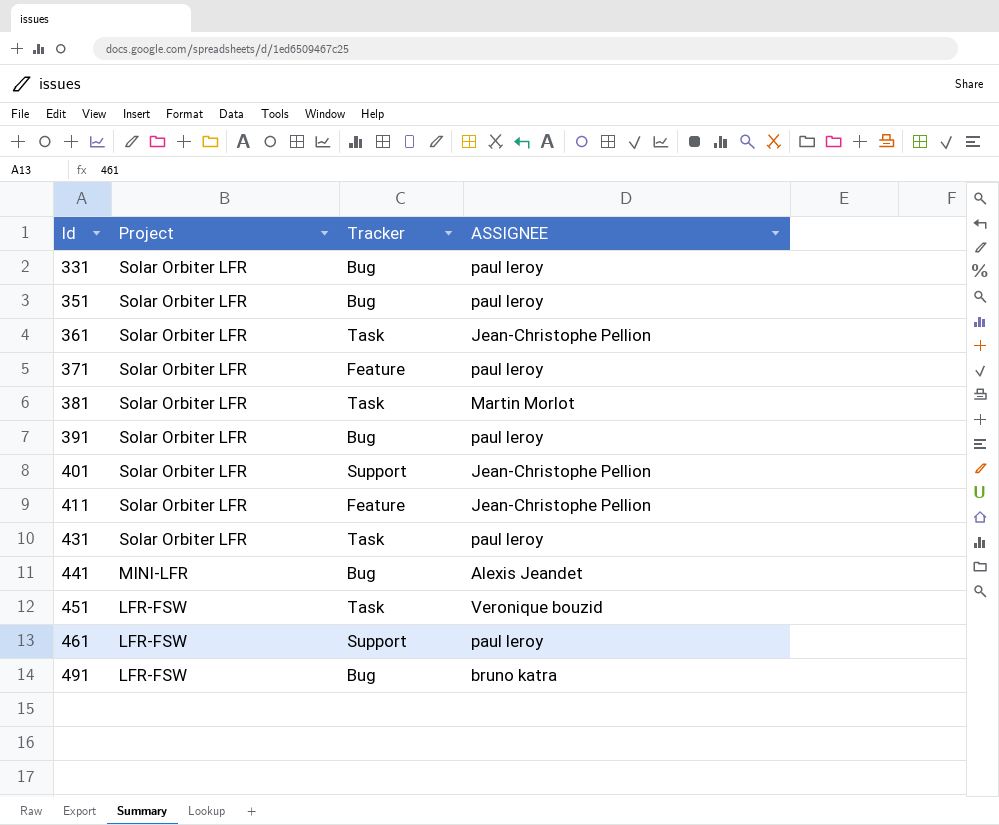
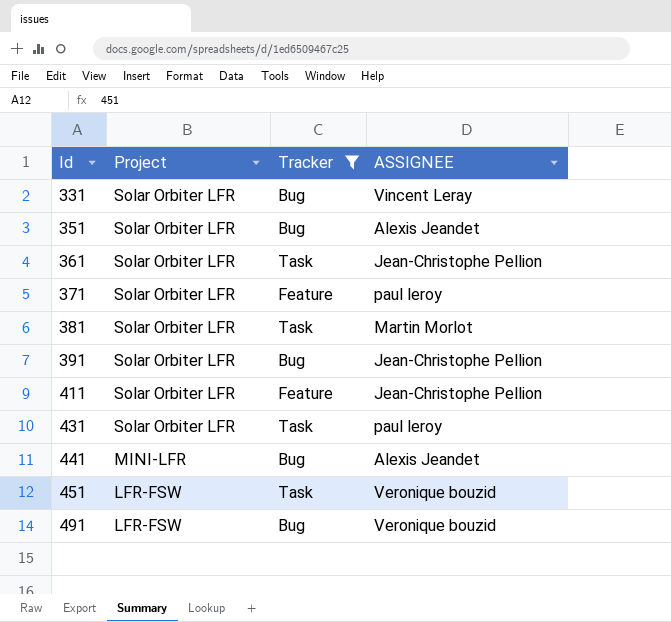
filter: none -> Tracker != Support
331 | ASSIGNEE: paul leroy -> Vincent Leray
351 | ASSIGNEE: paul leroy -> Alexis Jeandet
391 | ASSIGNEE: paul leroy -> Jean-Christophe Pellion
491 | ASSIGNEE: bruno katra -> Veronique bouzid

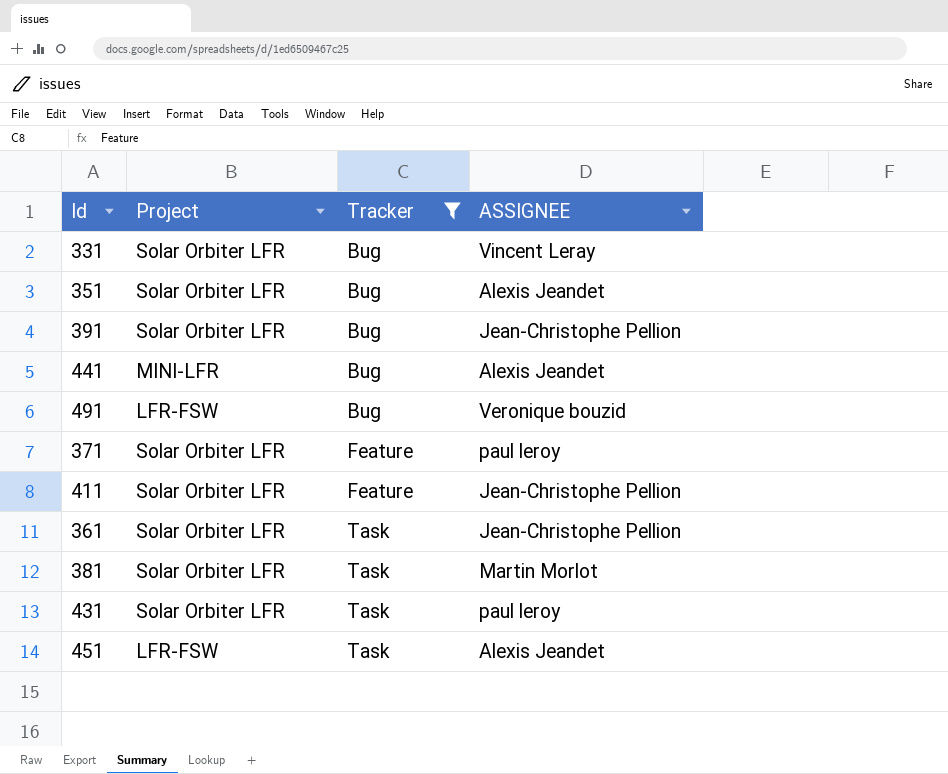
row order: Id ascending -> Tracker ascending
451 | ASSIGNEE: Veronique bouzid -> Alexis Jeandet

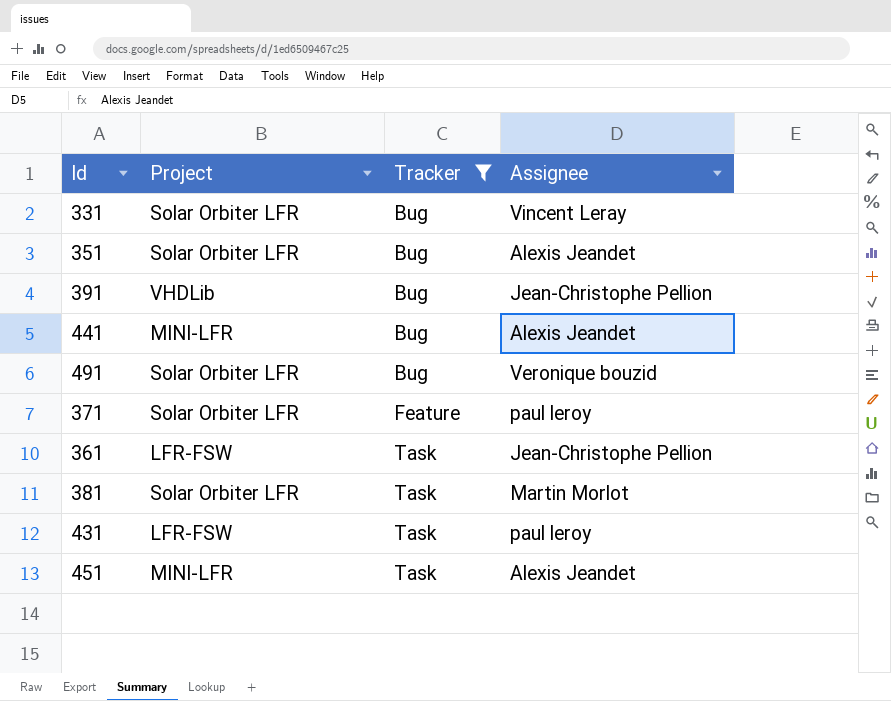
column name: ASSIGNEE -> Assignee
row 411: Solar Orbiter LFR | Feature | Jean-Christophe Pellion -> none
391 | Project: Solar Orbiter LFR -> VHDLib
491 | Project: LFR-FSW -> Solar Orbiter LFR
361 | Project: Solar Orbiter LFR -> LFR-FSW
431 | Project: Solar Orbiter LFR -> LFR-FSW
451 | Project: LFR-FSW -> MINI-LFR

